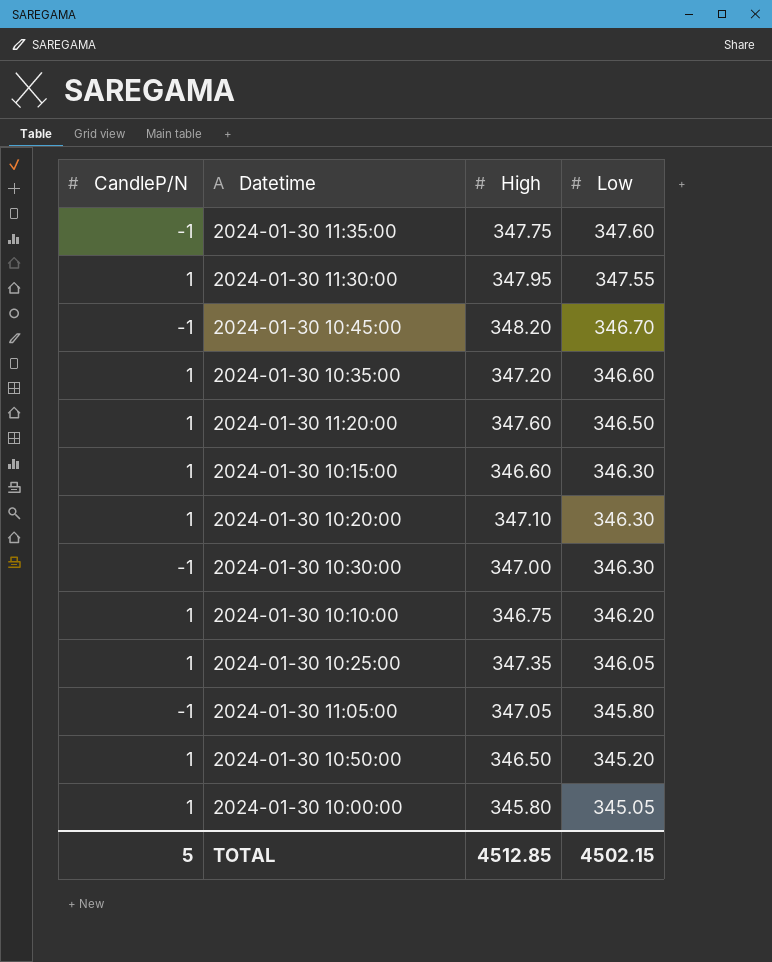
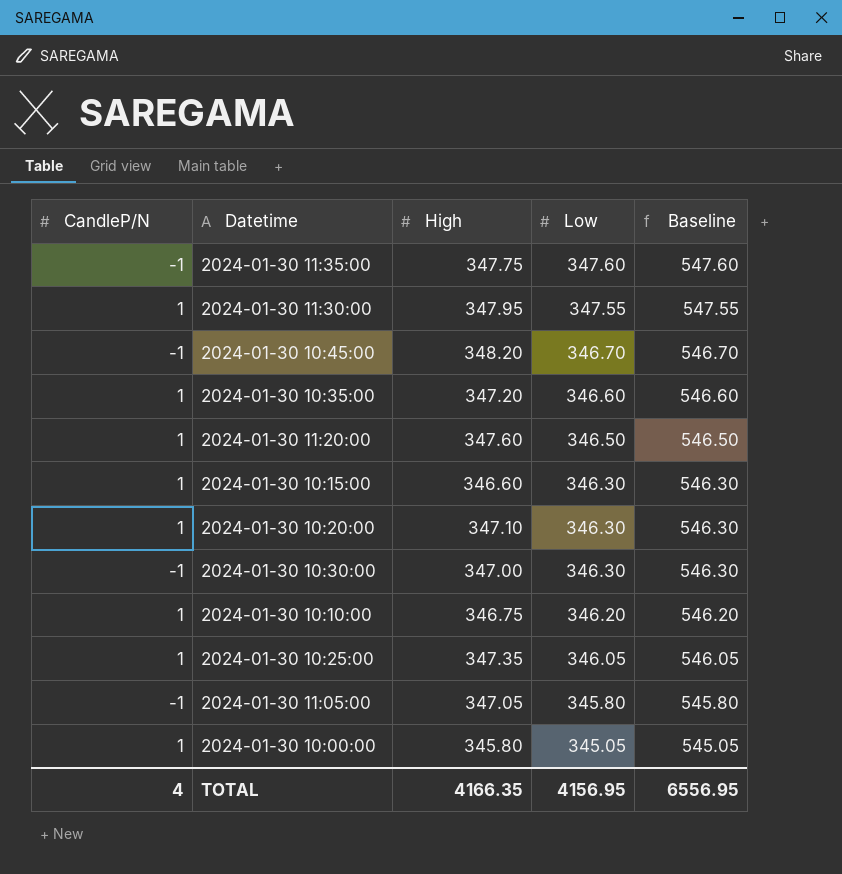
column Baseline | formula: none -> [Low] + 200
row 2024-01-30 10:50:00: 1 | 346.50 | 345.20 -> none
TOTAL | CandleP/N: 5 -> 4
TOTAL | High: 4512.85 -> 4166.35
TOTAL | Low: 4502.15 -> 4156.95

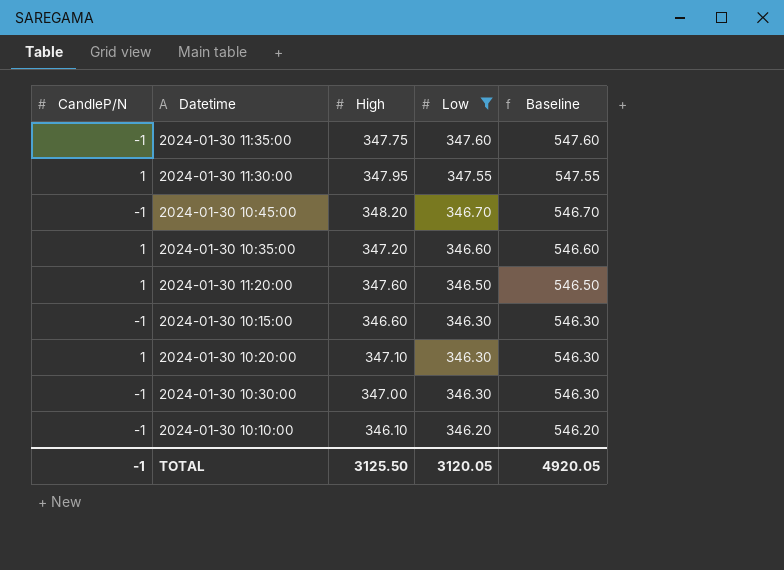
filter: none -> Low >= 346.20
2024-01-30 10:15:00 | CandleP/N: 1 -> -1
2024-01-30 10:10:00 | CandleP/N: 1 -> -1
2024-01-30 10:10:00 | High: 346.75 -> 346.10
TOTAL | CandleP/N: 4 -> -1
TOTAL | High: 4166.35 -> 3125.50
TOTAL | Low: 4156.95 -> 3120.05
TOTAL | Baseline: 6556.95 -> 4920.05

